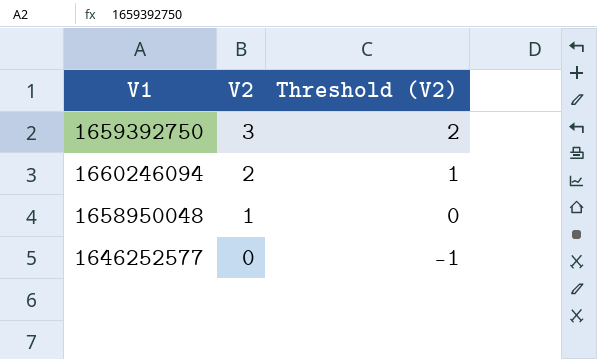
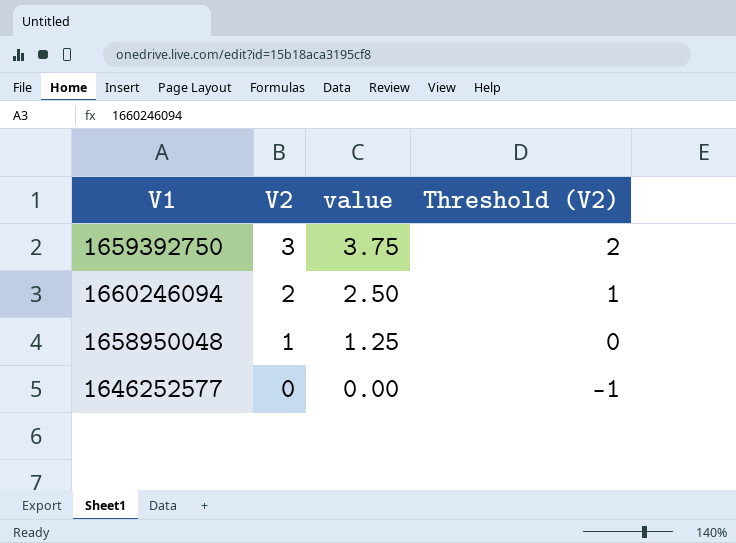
column value | formula: none -> [V2] * 1.25

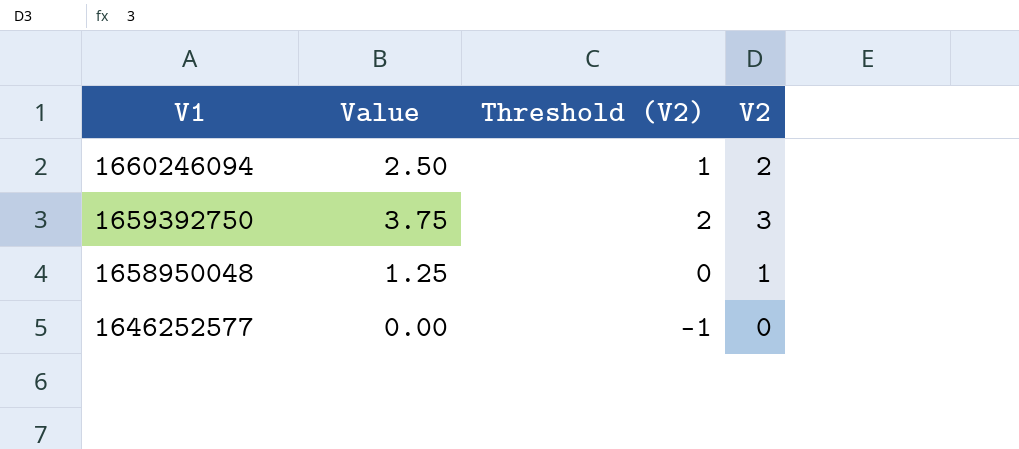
row order: V2 descending -> V1 descending
column name: value -> Value
column V2 | position: 2 -> 4

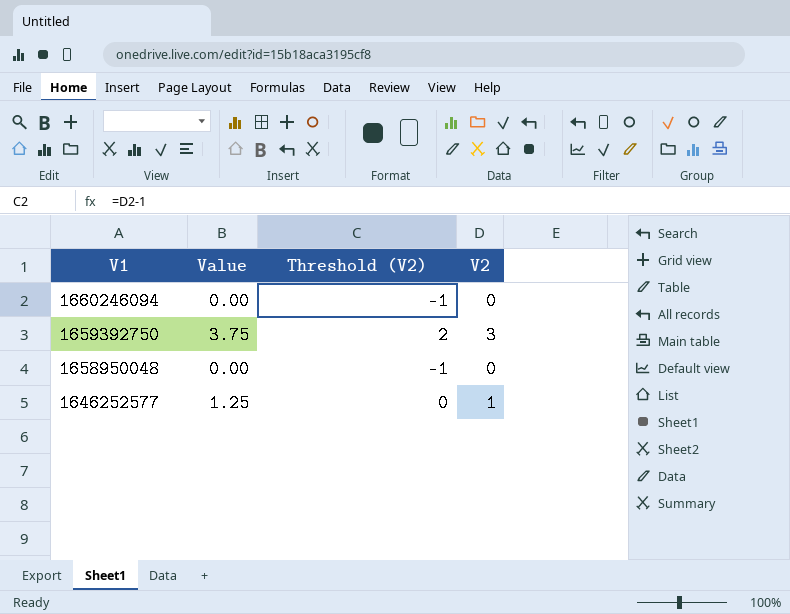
1660246094 | Value: 2.50 -> 0.00
1660246094 | Threshold (V2): 1 -> -1
1660246094 | V2: 2 -> 0
1658950048 | Value: 1.25 -> 0.00
1658950048 | Threshold (V2): 0 -> -1
1658950048 | V2: 1 -> 0
1646252577 | Value: 0.00 -> 1.25
1646252577 | Threshold (V2): -1 -> 0
1646252577 | V2: 0 -> 1

